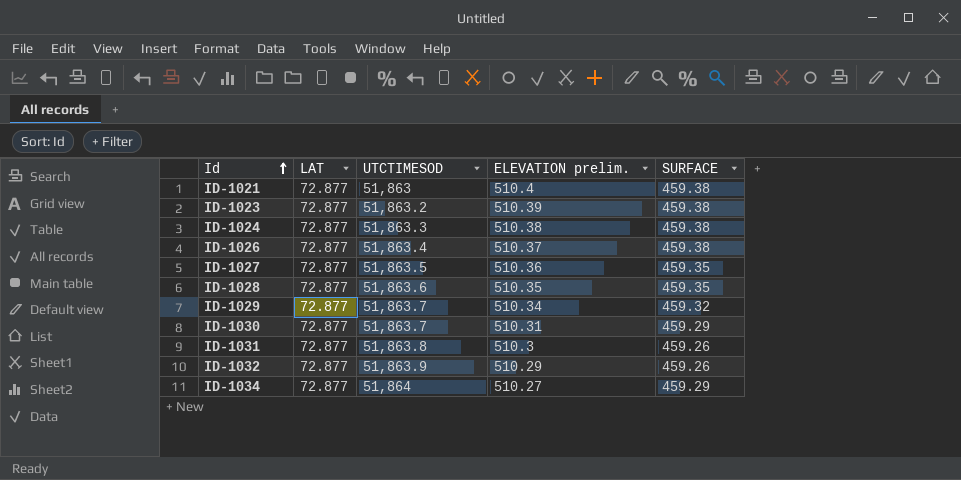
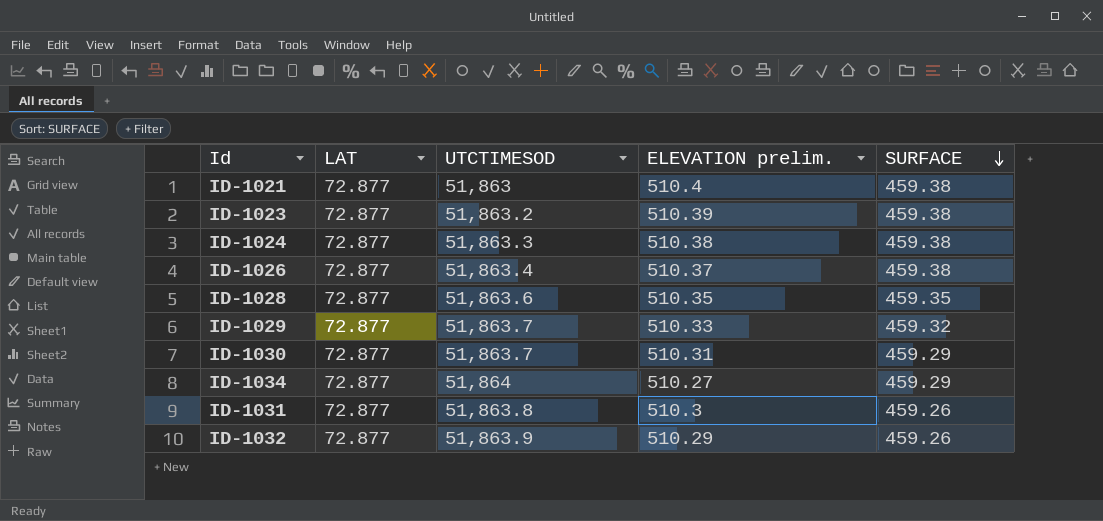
row order: Id ascending -> SURFACE descending
row ID-1027: 72.877 | 51,863.5 | 510.36 | 459.35 -> none
ID-1029 | ELEVATION prelim.: 510.34 -> 510.33

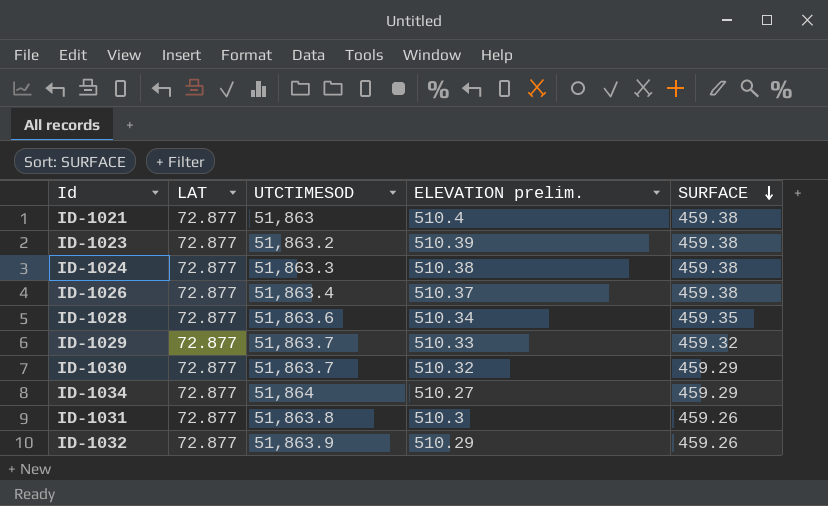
ID-1028 | ELEVATION prelim.: 510.35 -> 510.34
ID-1030 | ELEVATION prelim.: 510.31 -> 510.32

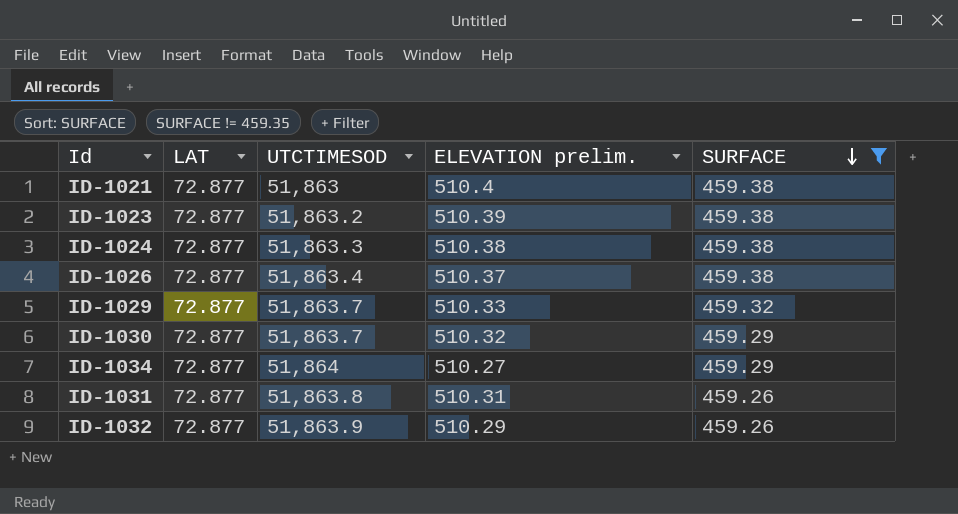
filter: none -> SURFACE != 459.35
ID-1031 | ELEVATION prelim.: 510.3 -> 510.31

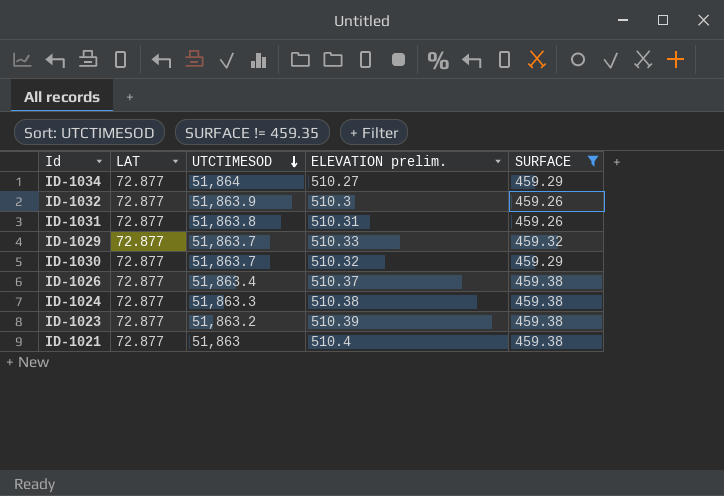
row order: SURFACE descending -> UTCTIMESOD descending
ID-1032 | ELEVATION prelim.: 510.29 -> 510.3

